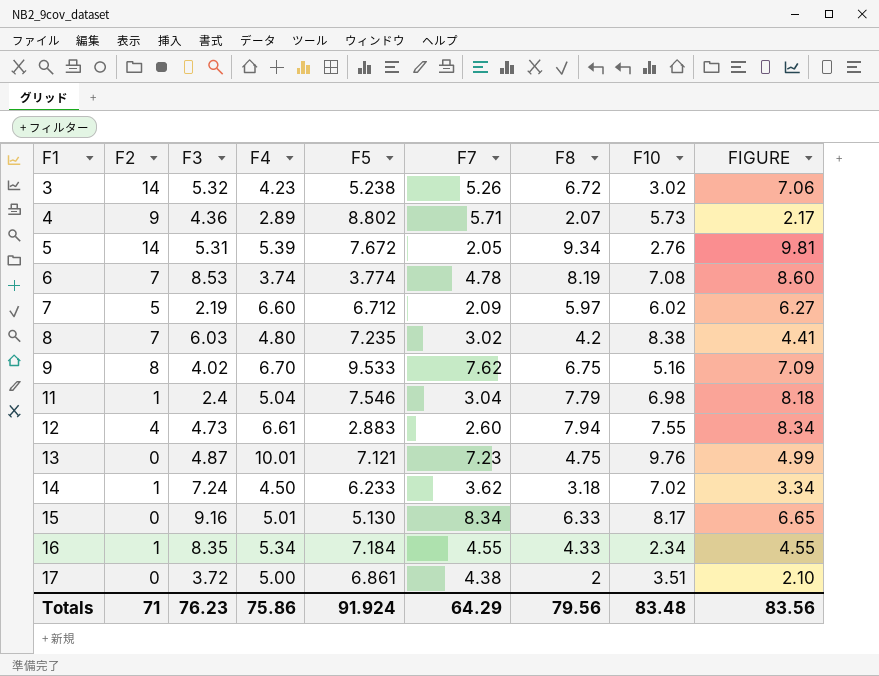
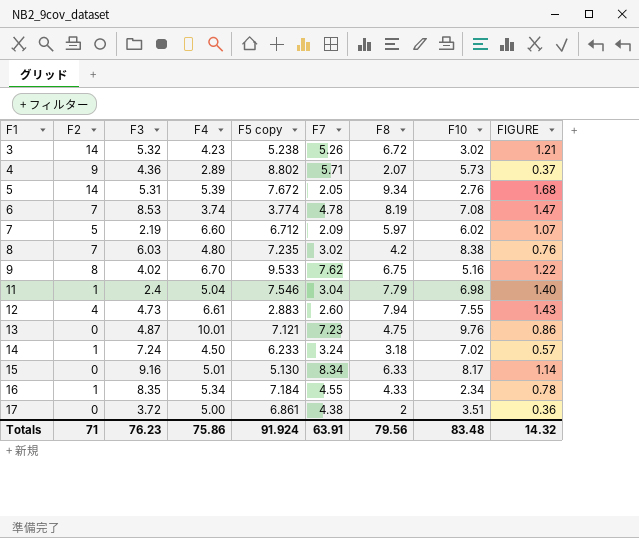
column name: F5 -> F5 copy
column FIGURE | formula: [F8] * 1.05 -> [F8] * 0.18
14 | F7: 3.62 -> 3.24
Totals | F7: 64.29 -> 63.91
Totals | FIGURE: 83.56 -> 14.32

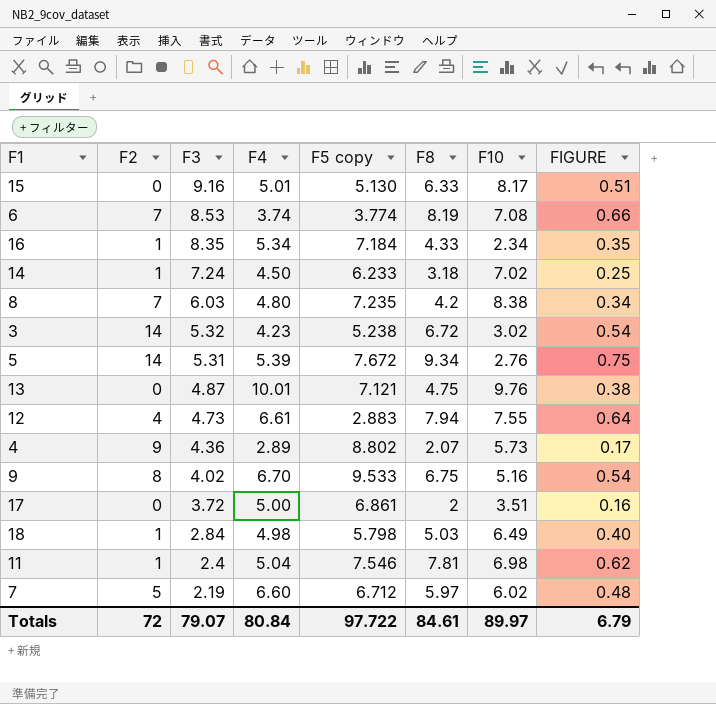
row order: F1 ascending -> F3 descending
column F7 | position: 6 -> none
column FIGURE | formula: [F8] * 0.18 -> [F8] * 0.08
row 18: none -> 1 | 2.84 | 4.98 | 5.798 | 5.03 | 6.49 | 0.40
11 | F8: 7.79 -> 7.81
Totals | F2: 71 -> 72
Totals | F3: 76.23 -> 79.07
Totals | F4: 75.86 -> 80.84
Totals | F5 copy: 91.924 -> 97.722
Totals | F8: 79.56 -> 84.61
Totals | F10: 83.48 -> 89.97
Totals | FIGURE: 14.32 -> 6.79

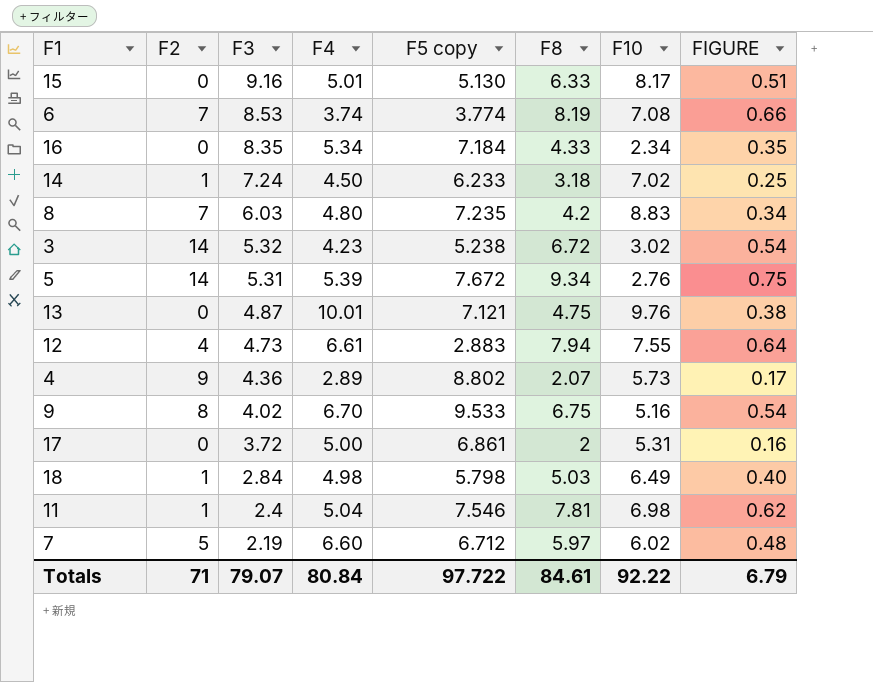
16 | F2: 1 -> 0
8 | F10: 8.38 -> 8.83
17 | F10: 3.51 -> 5.31
Totals | F2: 72 -> 71
Totals | F10: 89.97 -> 92.22

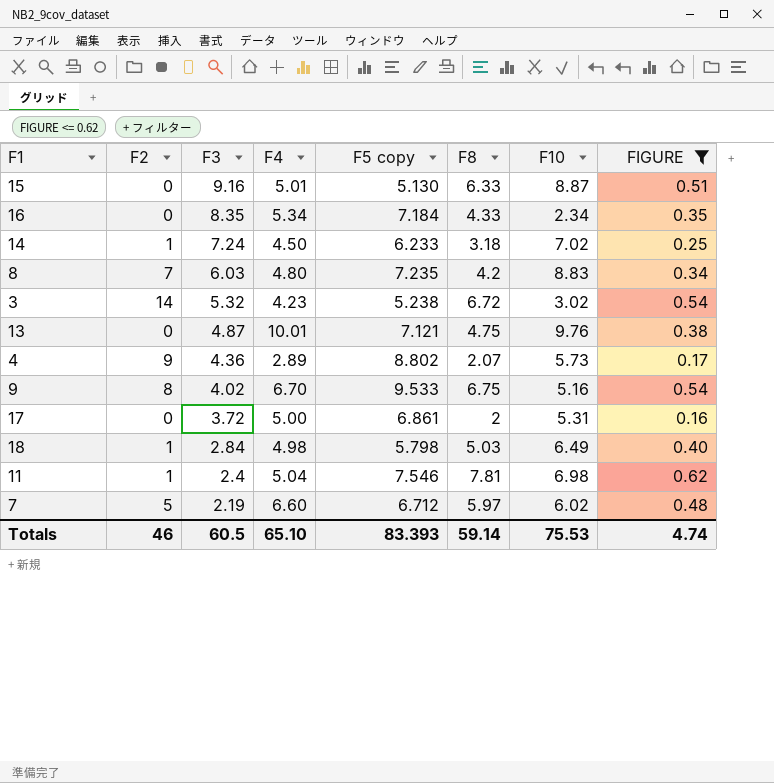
filter: none -> FIGURE <= 0.62
15 | F10: 8.17 -> 8.87
Totals | F2: 71 -> 46
Totals | F3: 79.07 -> 60.5
Totals | F4: 80.84 -> 65.10
Totals | F5 copy: 97.722 -> 83.393
Totals | F8: 84.61 -> 59.14
Totals | F10: 92.22 -> 75.53
Totals | FIGURE: 6.79 -> 4.74

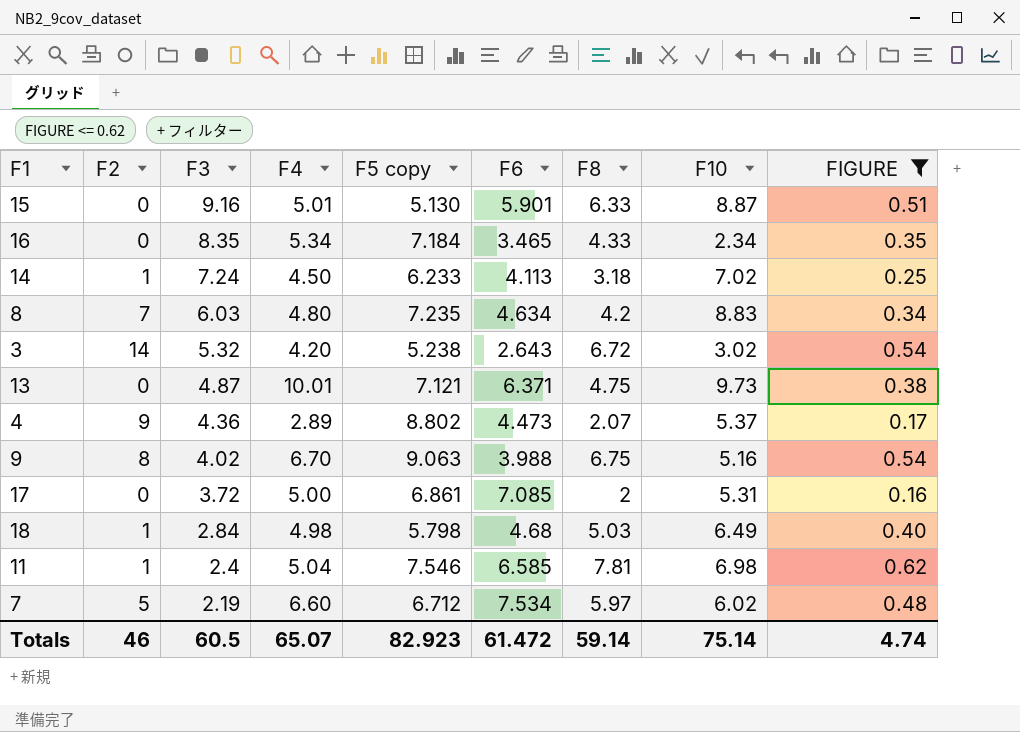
column F6 | position: none -> 6
3 | F4: 4.23 -> 4.20
13 | F10: 9.76 -> 9.73
4 | F10: 5.73 -> 5.37
9 | F5 copy: 9.533 -> 9.063
Totals | F4: 65.10 -> 65.07
Totals | F5 copy: 83.393 -> 82.923
Totals | F10: 75.53 -> 75.14

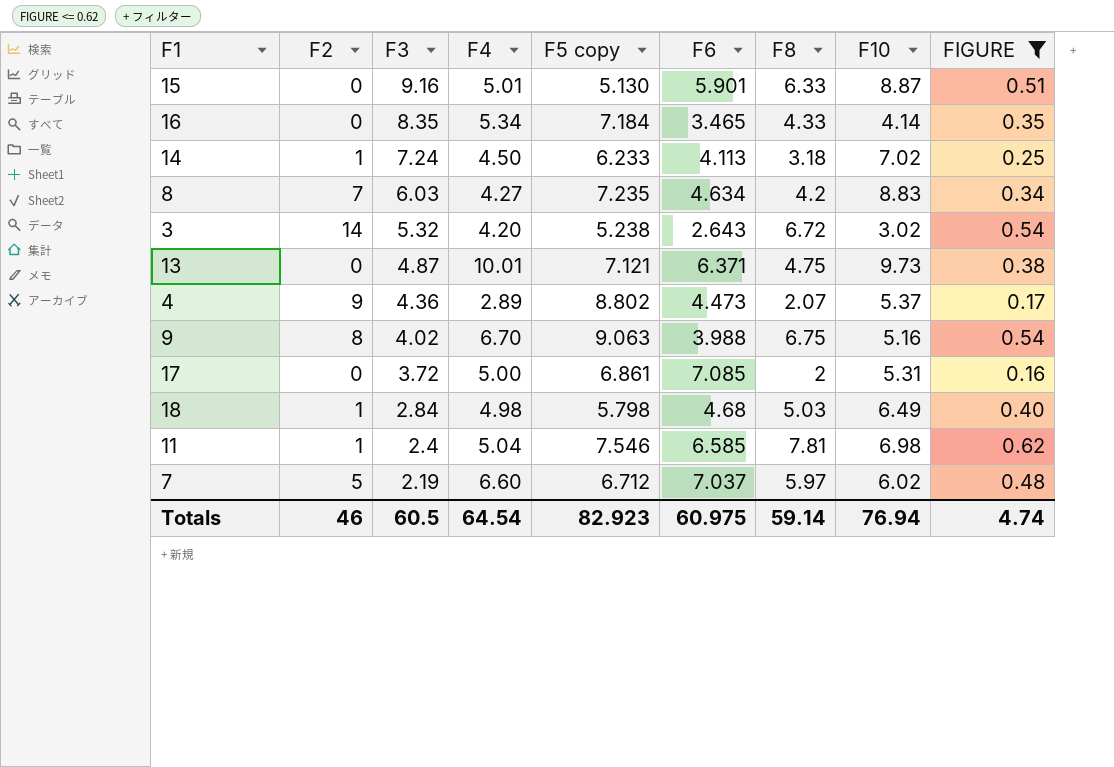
16 | F10: 2.34 -> 4.14
8 | F4: 4.80 -> 4.27
7 | F6: 7.534 -> 7.037
Totals | F4: 65.07 -> 64.54
Totals | F6: 61.472 -> 60.975
Totals | F10: 75.14 -> 76.94

